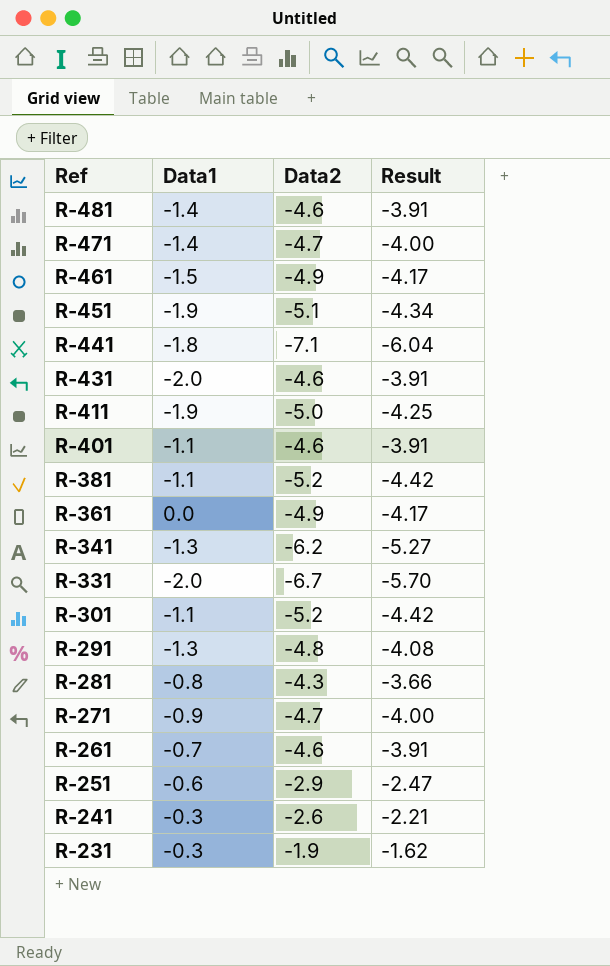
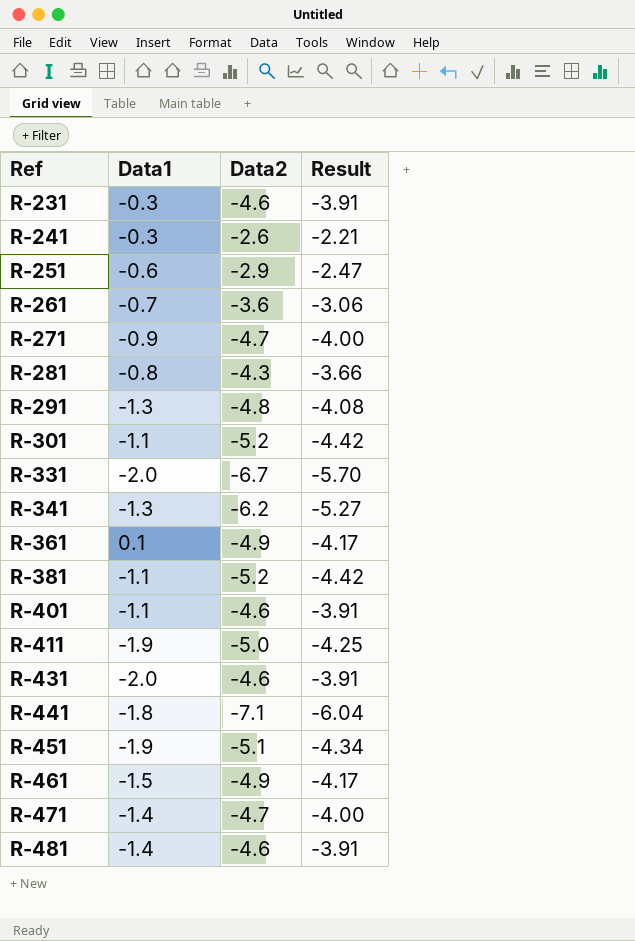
row order: Ref descending -> Ref ascending
R-231 | Data2: -1.9 -> -4.6
R-231 | Result: -1.62 -> -3.91
R-261 | Data2: -4.6 -> -3.6
R-261 | Result: -3.91 -> -3.06
R-361 | Data1: 0.0 -> 0.1

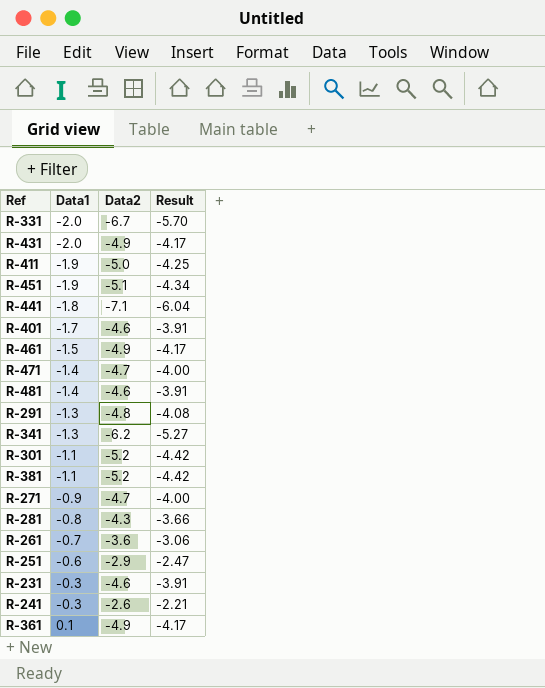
row order: Ref ascending -> Data1 ascending
R-431 | Data2: -4.6 -> -4.9
R-431 | Result: -3.91 -> -4.17
R-401 | Data1: -1.1 -> -1.7

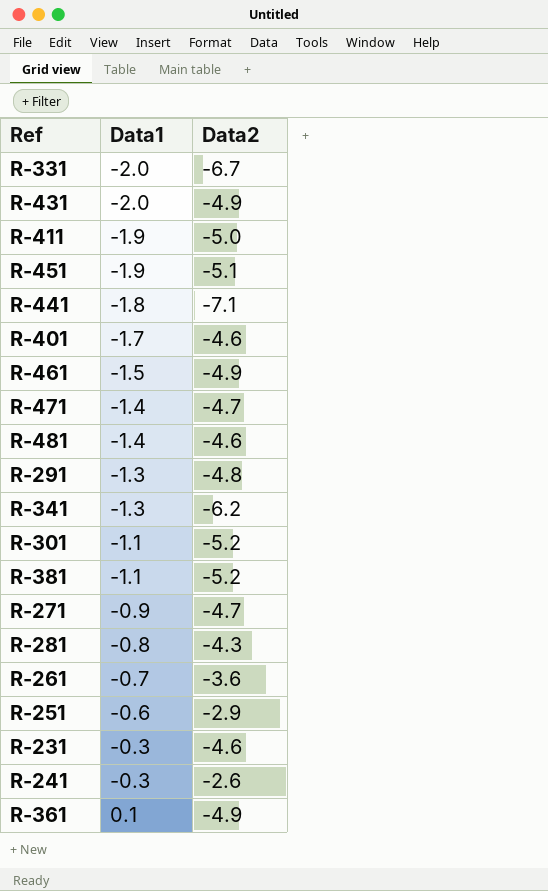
column Result | formula: [Data2] * 0.85 -> none

